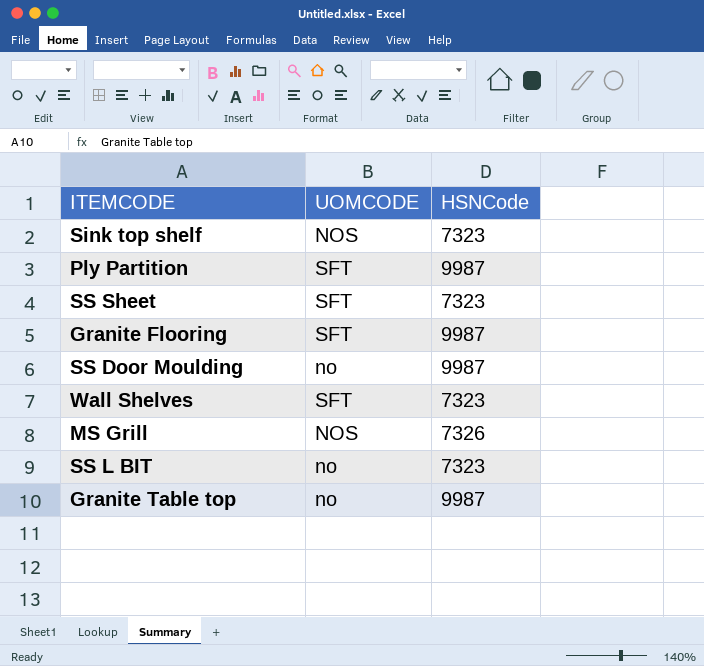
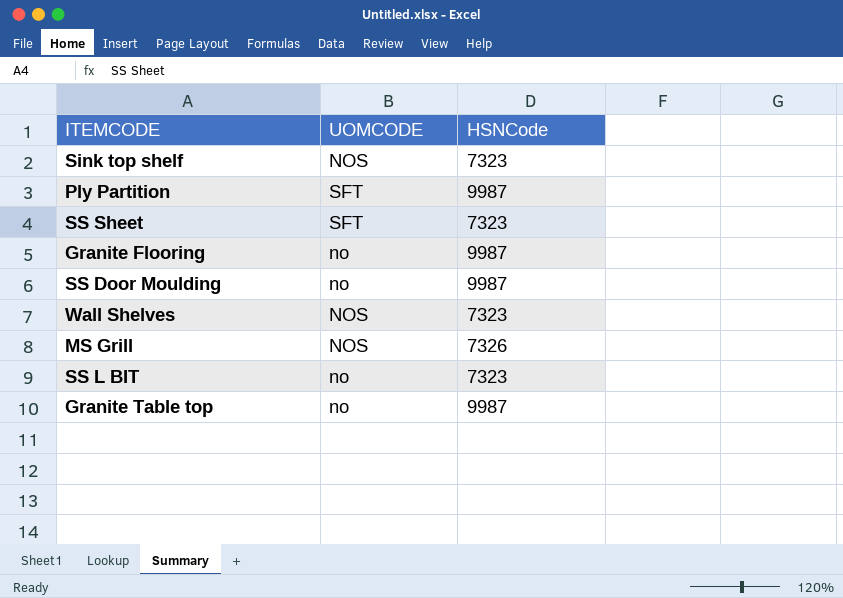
Granite Flooring | UOMCODE: SFT -> no
Wall Shelves | UOMCODE: SFT -> NOS

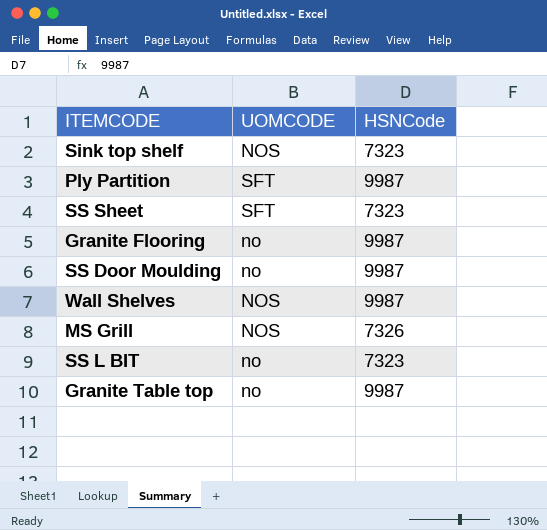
Wall Shelves | HSNCode: 7323 -> 9987

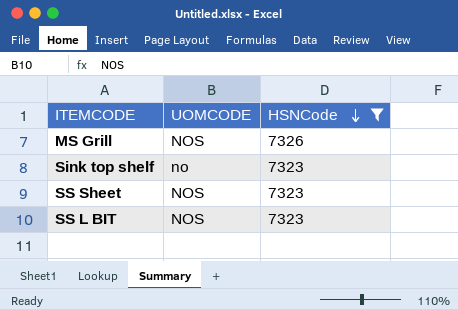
filter: none -> HSNCode != 9987
row order: none -> HSNCode descending
Sink top shelf | UOMCODE: NOS -> no
SS Sheet | UOMCODE: SFT -> NOS
SS L BIT | UOMCODE: no -> NOS

